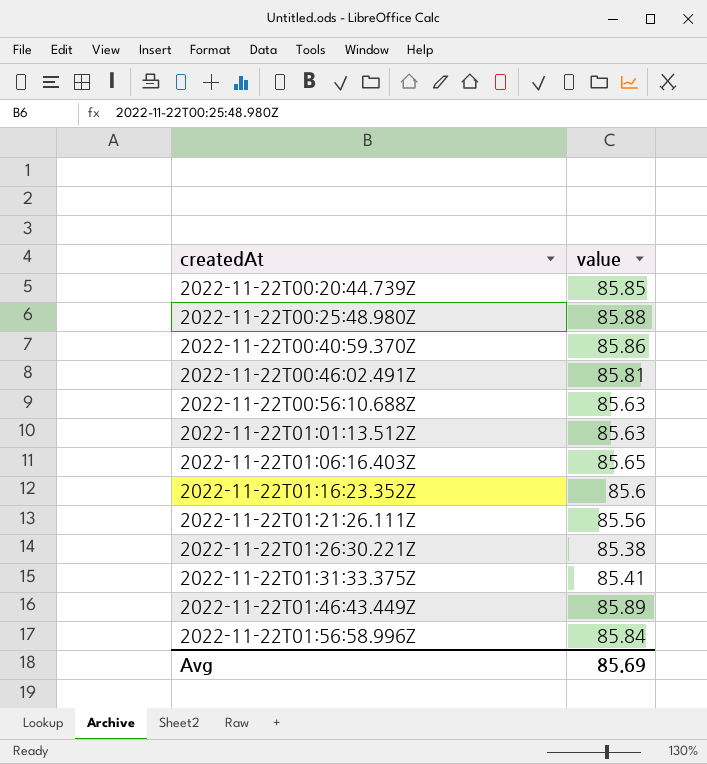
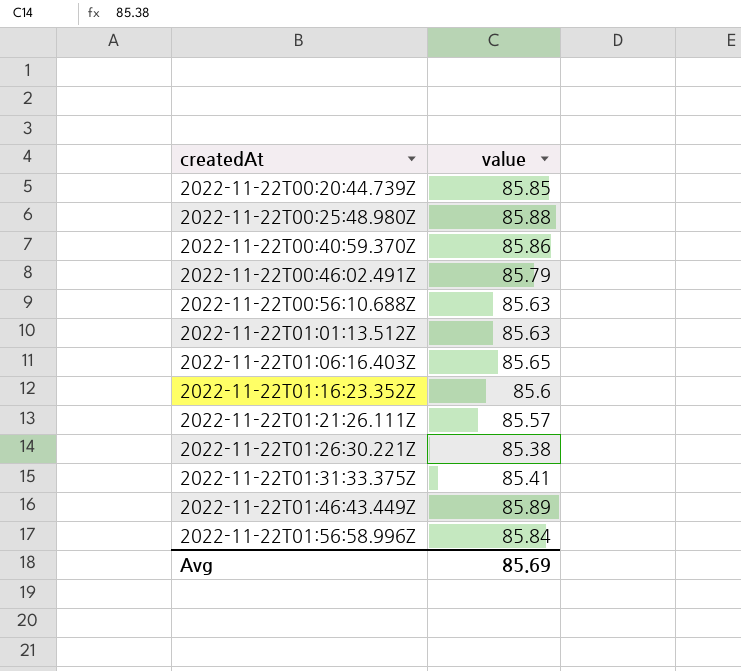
2022-11-22T00:46:02.491Z | value: 85.81 -> 85.79
2022-11-22T01:21:26.111Z | value: 85.56 -> 85.57

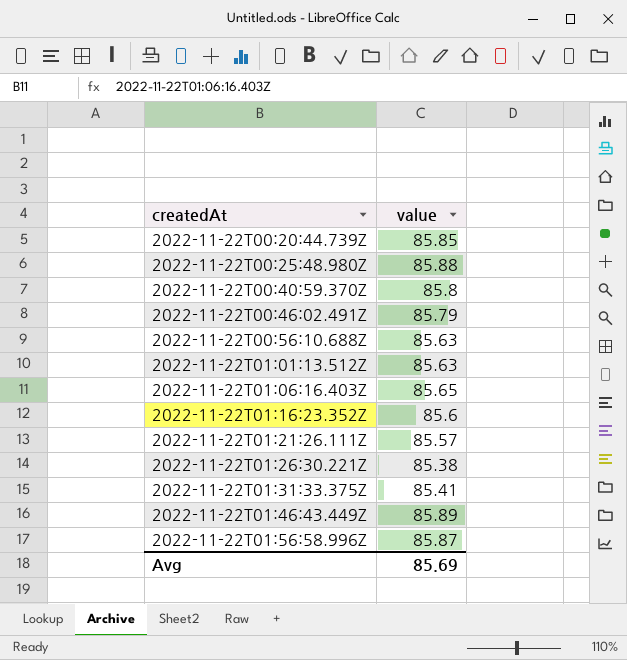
2022-11-22T00:40:59.370Z | value: 85.86 -> 85.8
2022-11-22T01:56:58.996Z | value: 85.84 -> 85.87

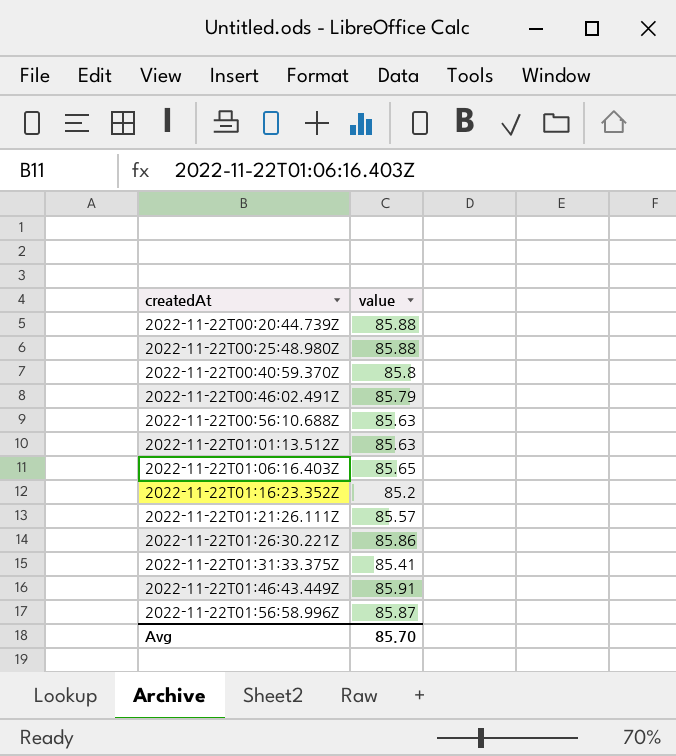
2022-11-22T00:20:44.739Z | value: 85.85 -> 85.88
2022-11-22T01:16:23.352Z | value: 85.6 -> 85.2
2022-11-22T01:26:30.221Z | value: 85.38 -> 85.86
2022-11-22T01:46:43.449Z | value: 85.89 -> 85.91
Avg | value: 85.69 -> 85.70

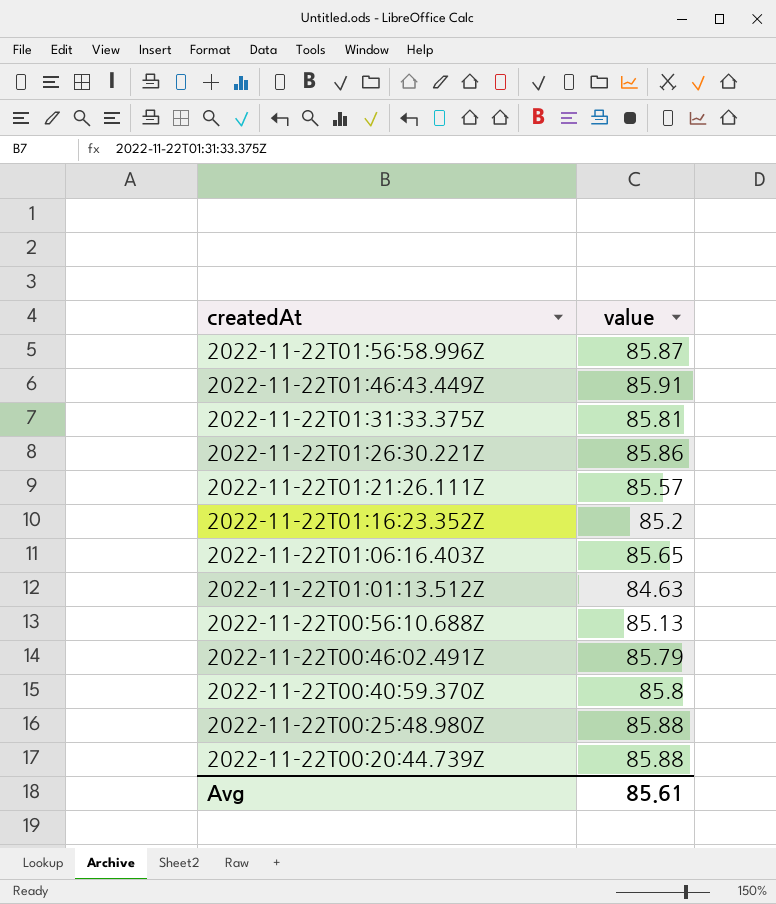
row order: createdAt ascending -> createdAt descending
2022-11-22T01:31:33.375Z | value: 85.41 -> 85.81
2022-11-22T01:01:13.512Z | value: 85.63 -> 84.63
2022-11-22T00:56:10.688Z | value: 85.63 -> 85.13
Avg | value: 85.70 -> 85.61

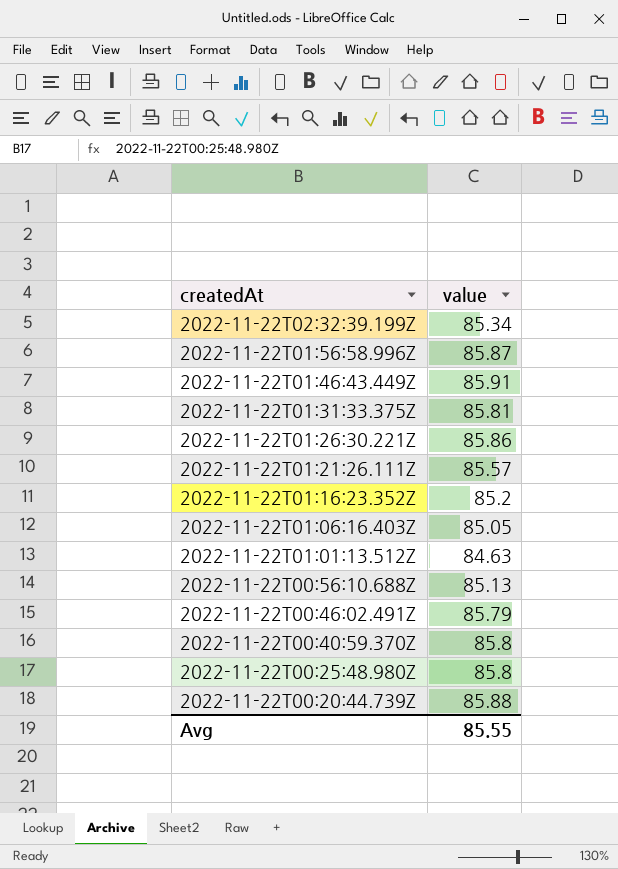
row 2022-11-22T02:32:39.199Z: none -> 85.34
2022-11-22T01:06:16.403Z | value: 85.65 -> 85.05
2022-11-22T00:25:48.980Z | value: 85.88 -> 85.8
Avg | value: 85.61 -> 85.55

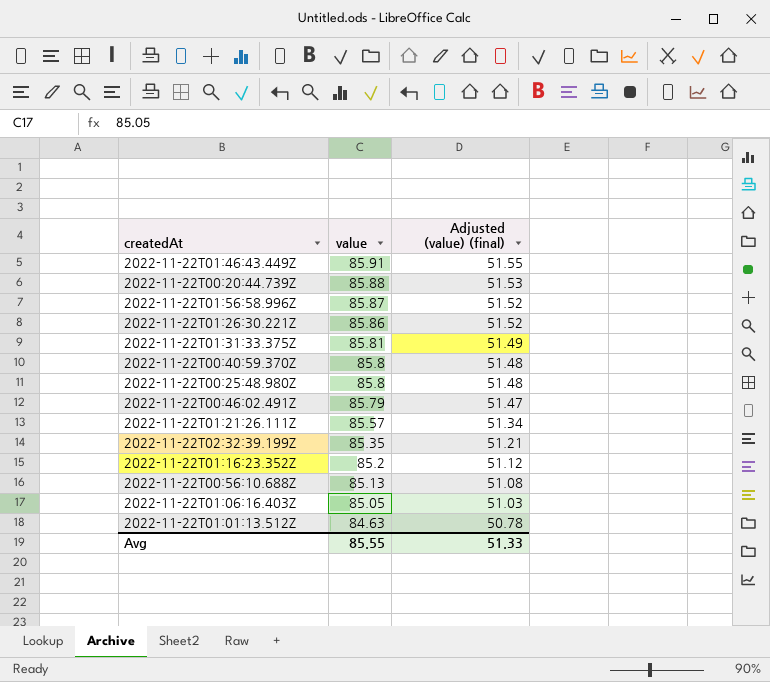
row order: createdAt descending -> value descending
column Adjusted (value) (final) | formula: none -> [value] * 0.6
2022-11-22T02:32:39.199Z | value: 85.34 -> 85.35

